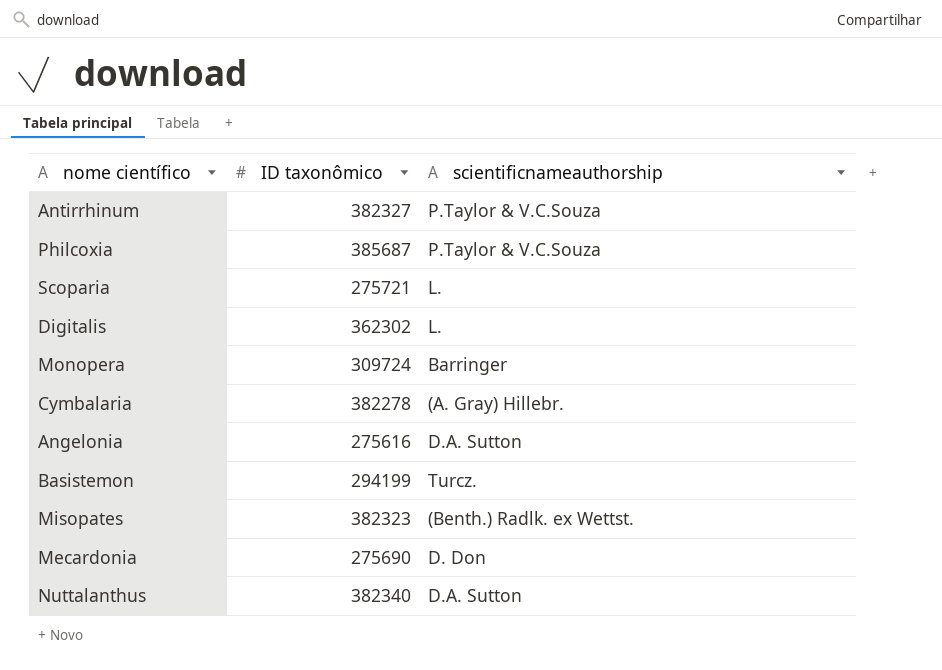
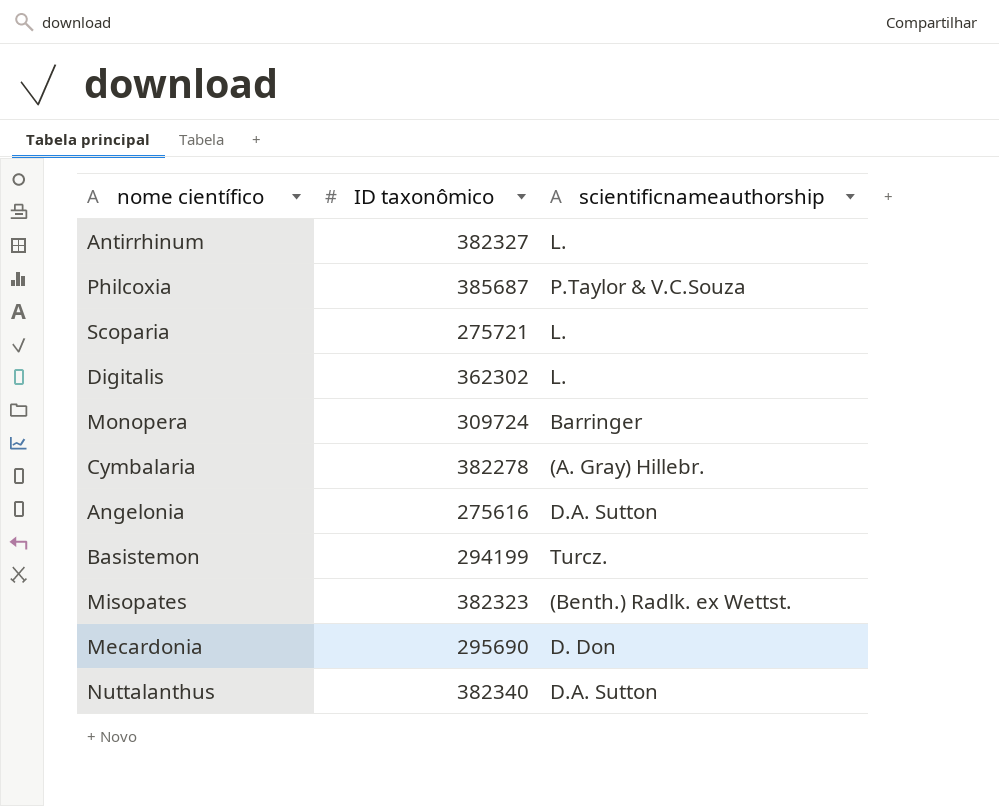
Antirrhinum | scientificnameauthorship: P.Taylor & V.C.Souza -> L.
Mecardonia | ID taxonômico: 275690 -> 295690

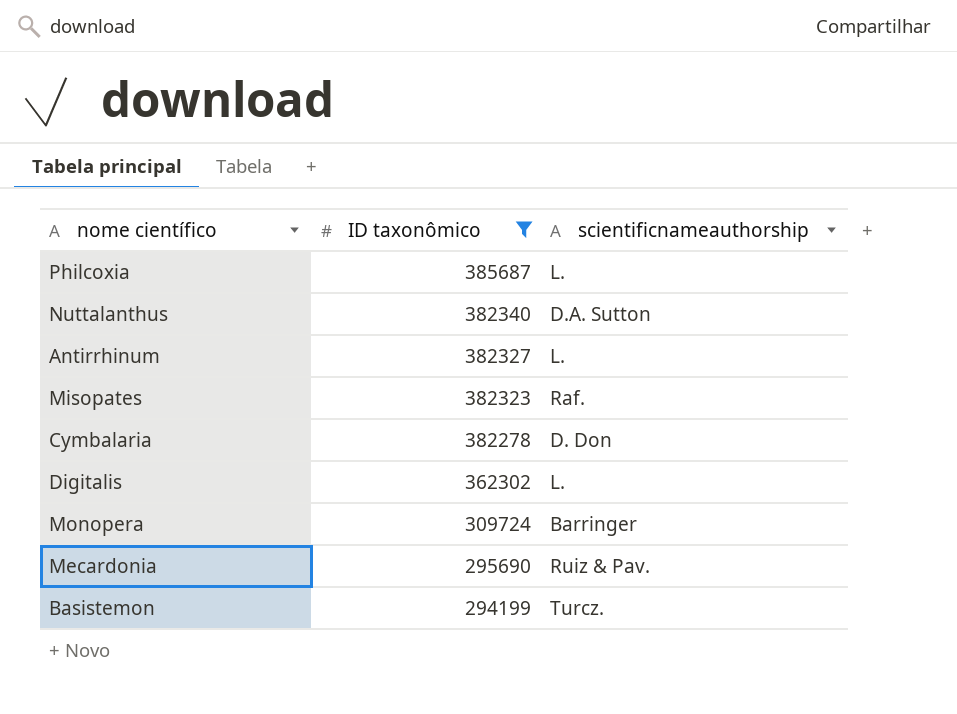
filter: none -> ID taxonômico >= 294199
row order: none -> ID taxonômico descending
Philcoxia | scientificnameauthorship: P.Taylor & V.C.Souza -> L.
Misopates | scientificnameauthorship: (Benth.) Radlk. ex Wettst. -> Raf.
Cymbalaria | scientificnameauthorship: (A. Gray) Hillebr. -> D. Don
Mecardonia | scientificnameauthorship: D. Don -> Ruiz & Pav.

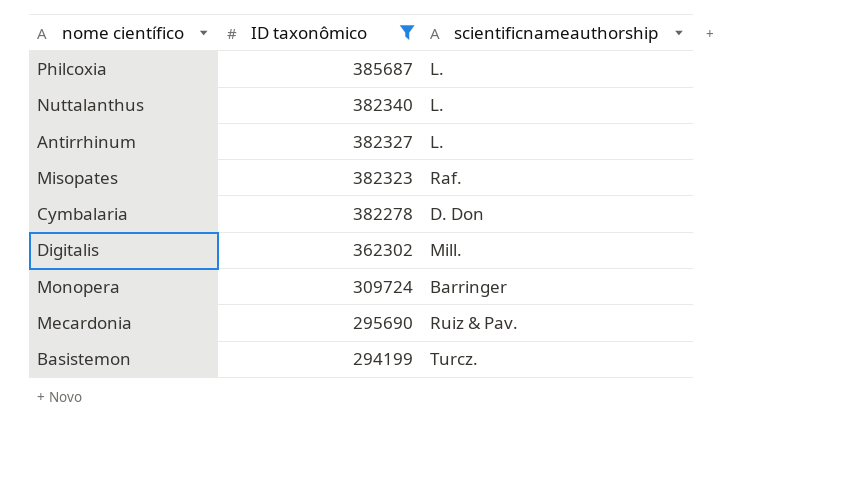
Nuttalanthus | scientificnameauthorship: D.A. Sutton -> L.
Digitalis | scientificnameauthorship: L. -> Mill.

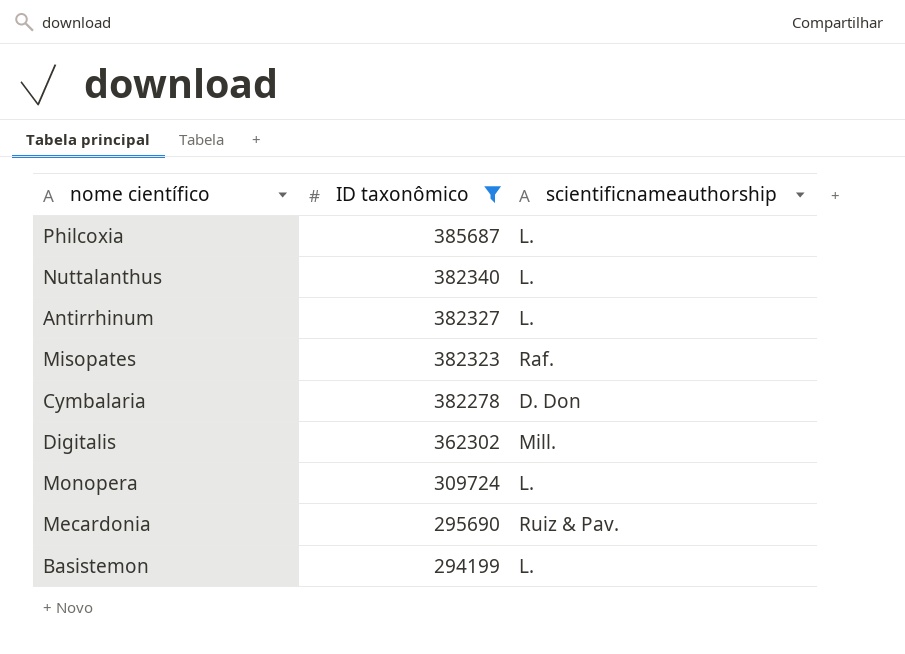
Monopera | scientificnameauthorship: Barringer -> L.
Basistemon | scientificnameauthorship: Turcz. -> L.

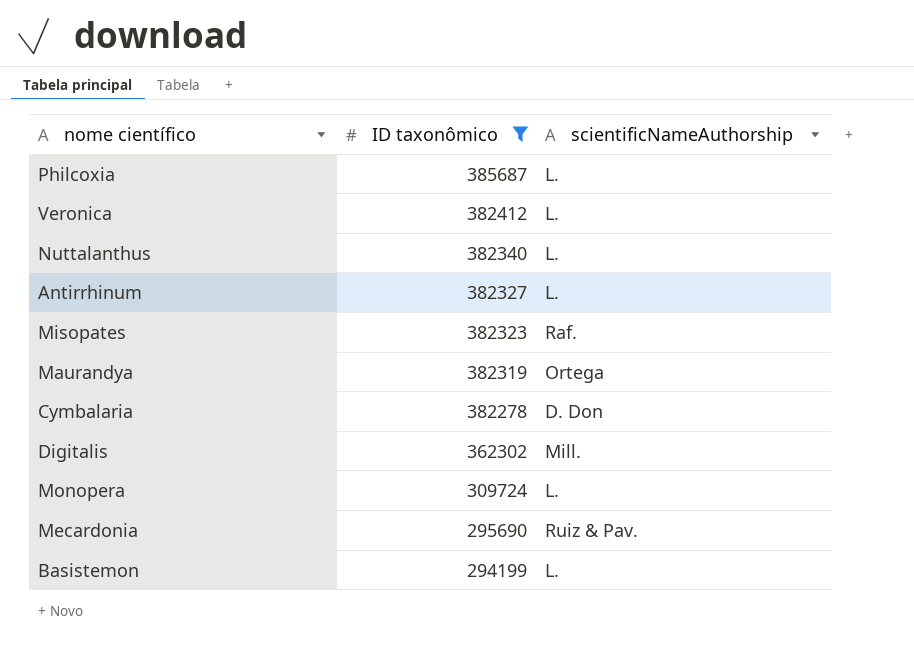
column name: scientificnameauthorship -> scientificNameAuthorship
row Veronica: none -> 382412 | L.
row Maurandya: none -> 382319 | Ortega

